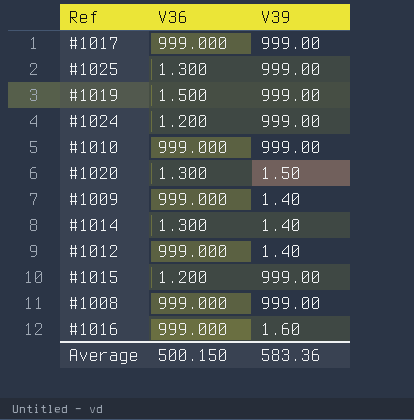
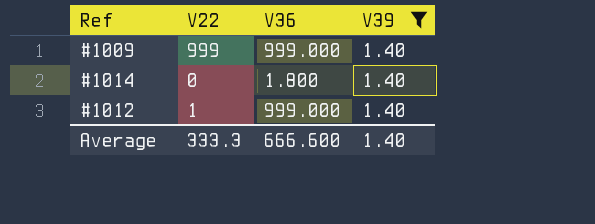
filter: none -> V39 = 1.40
column V22 | position: none -> 2
#1014 | V36: 1.300 -> 1.800
Average | V36: 500.150 -> 666.600
Average | V39: 583.36 -> 1.40

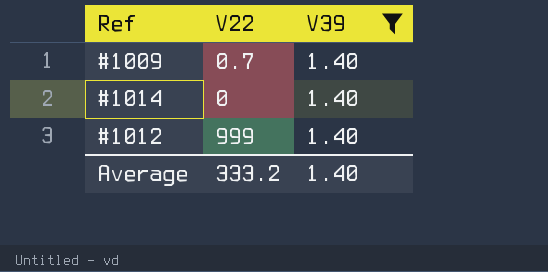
column V36 | position: 3 -> none
#1009 | V22: 999 -> 0.7
#1012 | V22: 1 -> 999
Average | V22: 333.3 -> 333.2

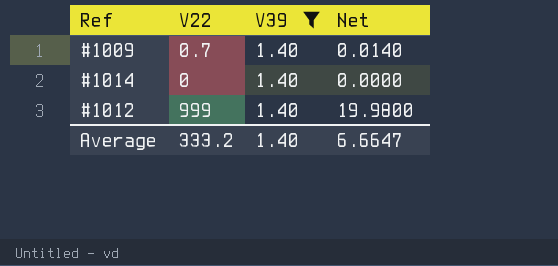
column Net | formula: none -> [V22] * 0.02

